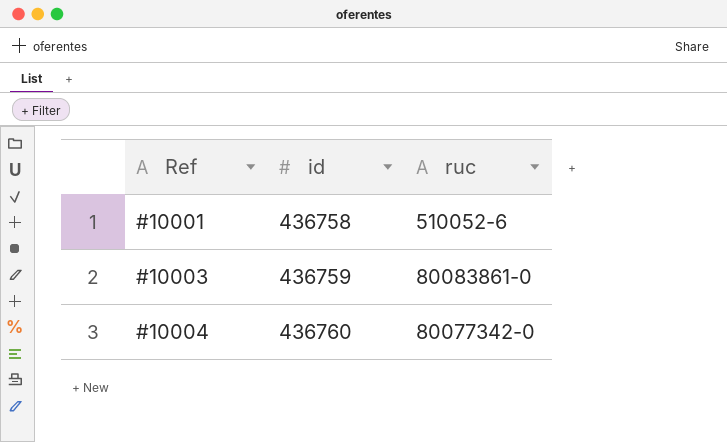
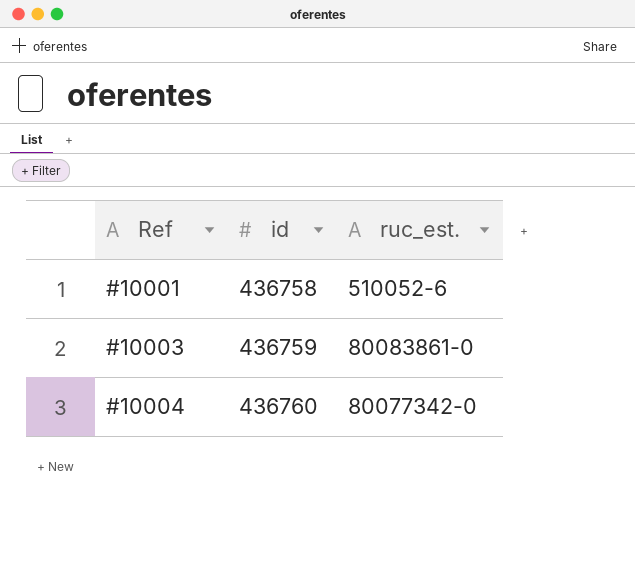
column name: ruc -> ruc_est.

